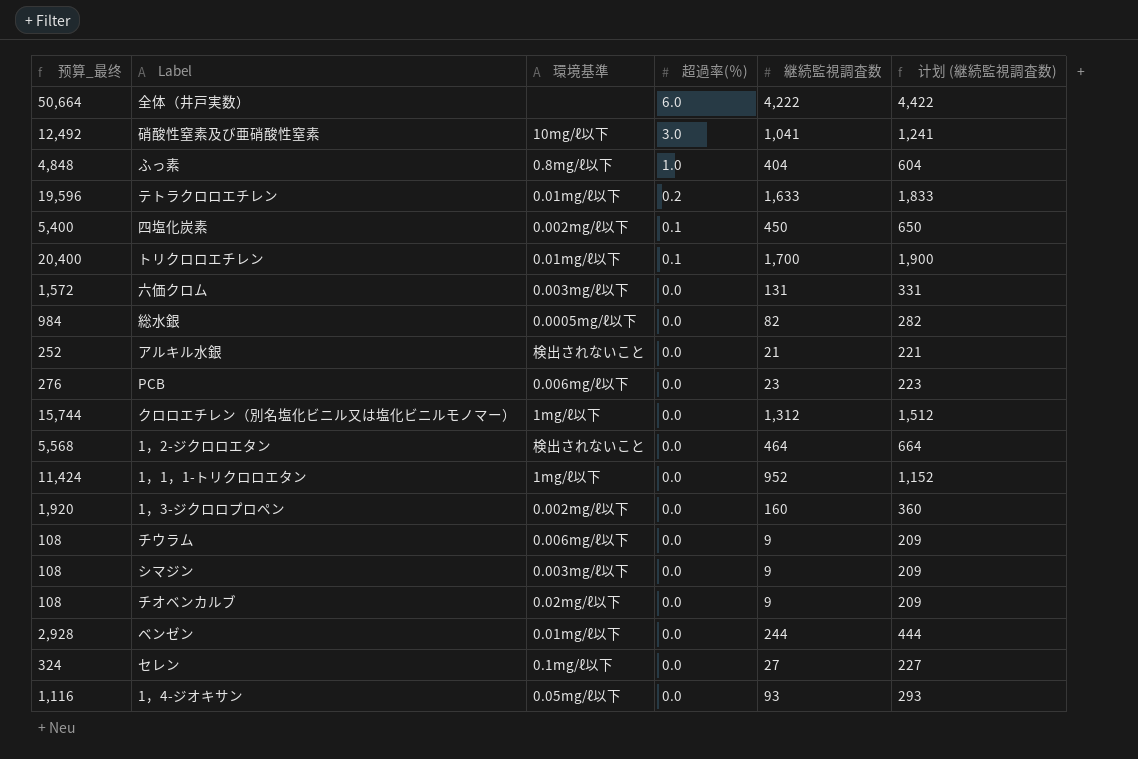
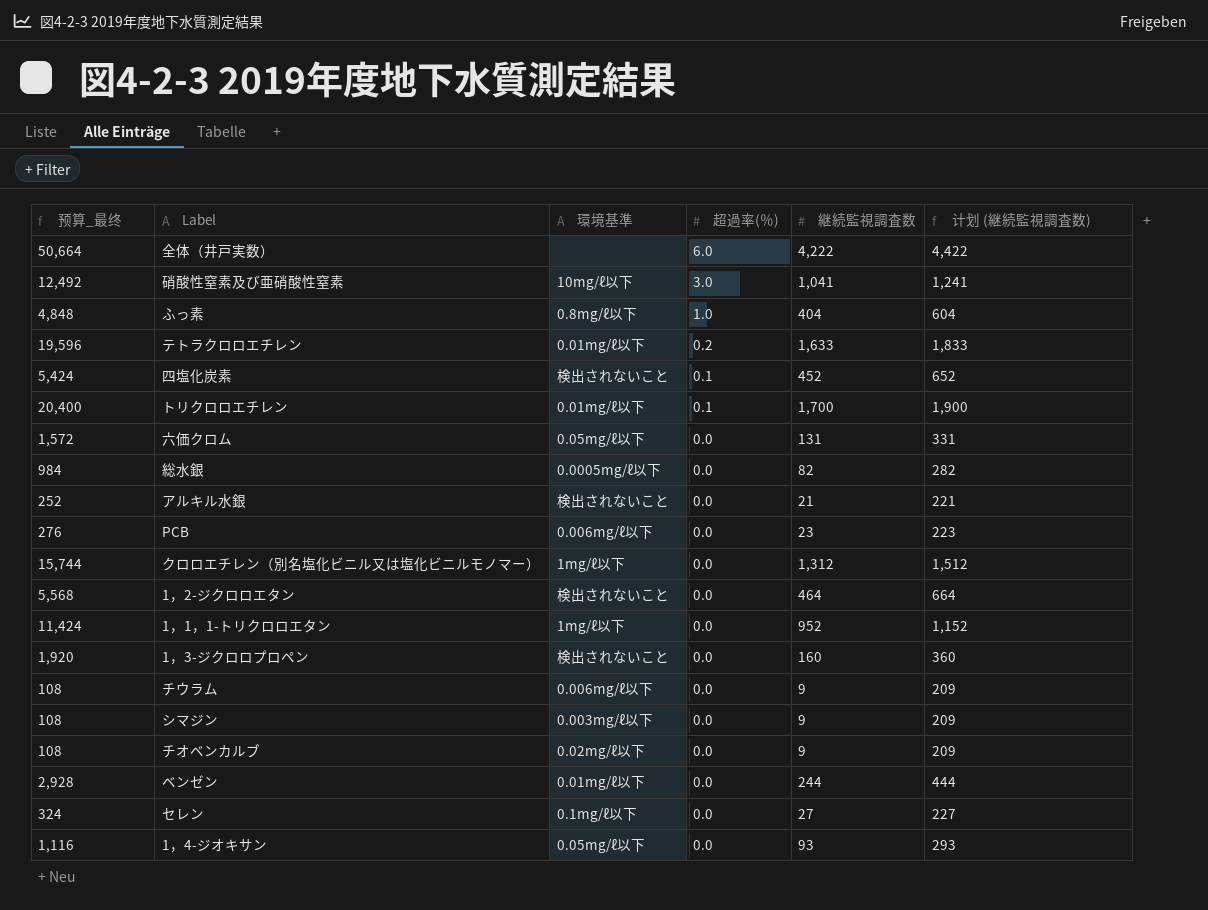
四塩化炭素 | 预算_最终: 5,400 -> 5,424
四塩化炭素 | 環境基準: 0.002mg/ℓ以下 -> 検出されないこと
四塩化炭素 | 継続監視調査数: 450 -> 452
四塩化炭素 | 计划 (継続監視調査数): 650 -> 652
六価クロム | 環境基準: 0.003mg/ℓ以下 -> 0.05mg/ℓ以下
1，3-ジクロロプロペン | 環境基準: 0.002mg/ℓ以下 -> 検出されないこと

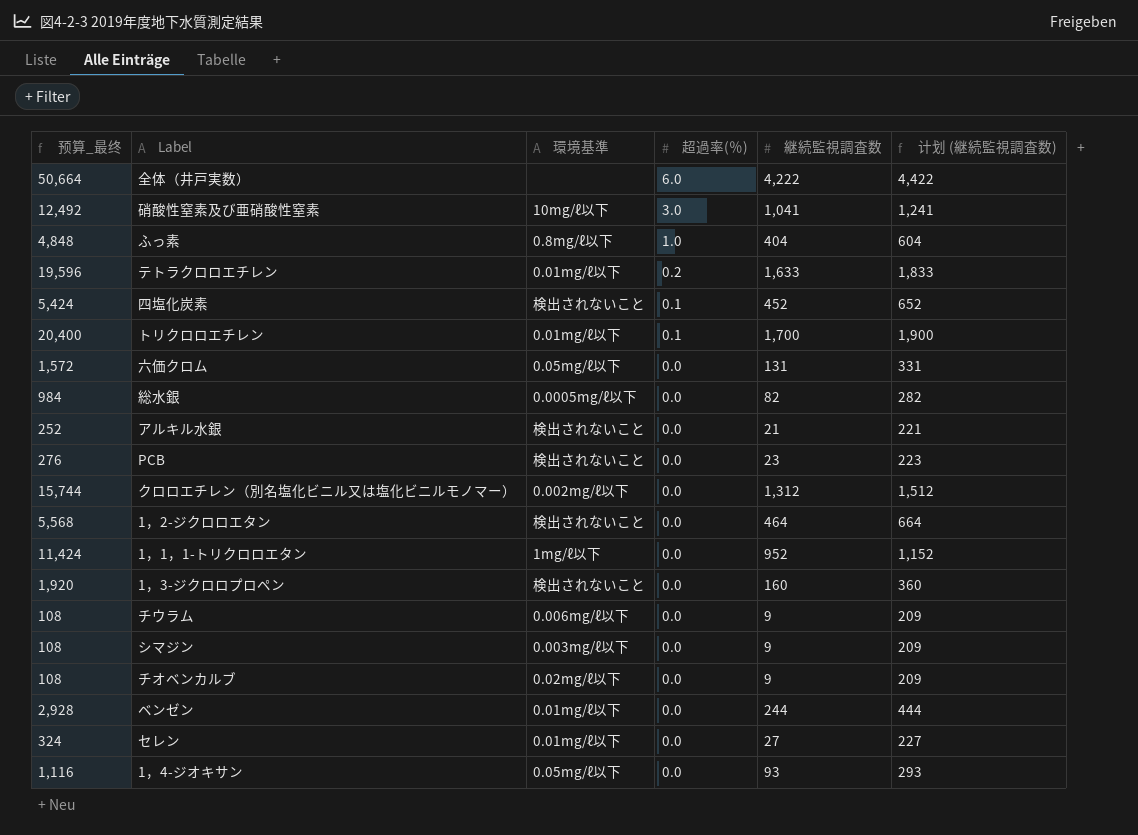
PCB | 環境基準: 0.006mg/ℓ以下 -> 検出されないこと
クロロエチレン（別名塩化ビニル又は塩化ビニルモノマー） | 環境基準: 1mg/ℓ以下 -> 0.002mg/ℓ以下
セレン | 環境基準: 0.1mg/ℓ以下 -> 0.01mg/ℓ以下

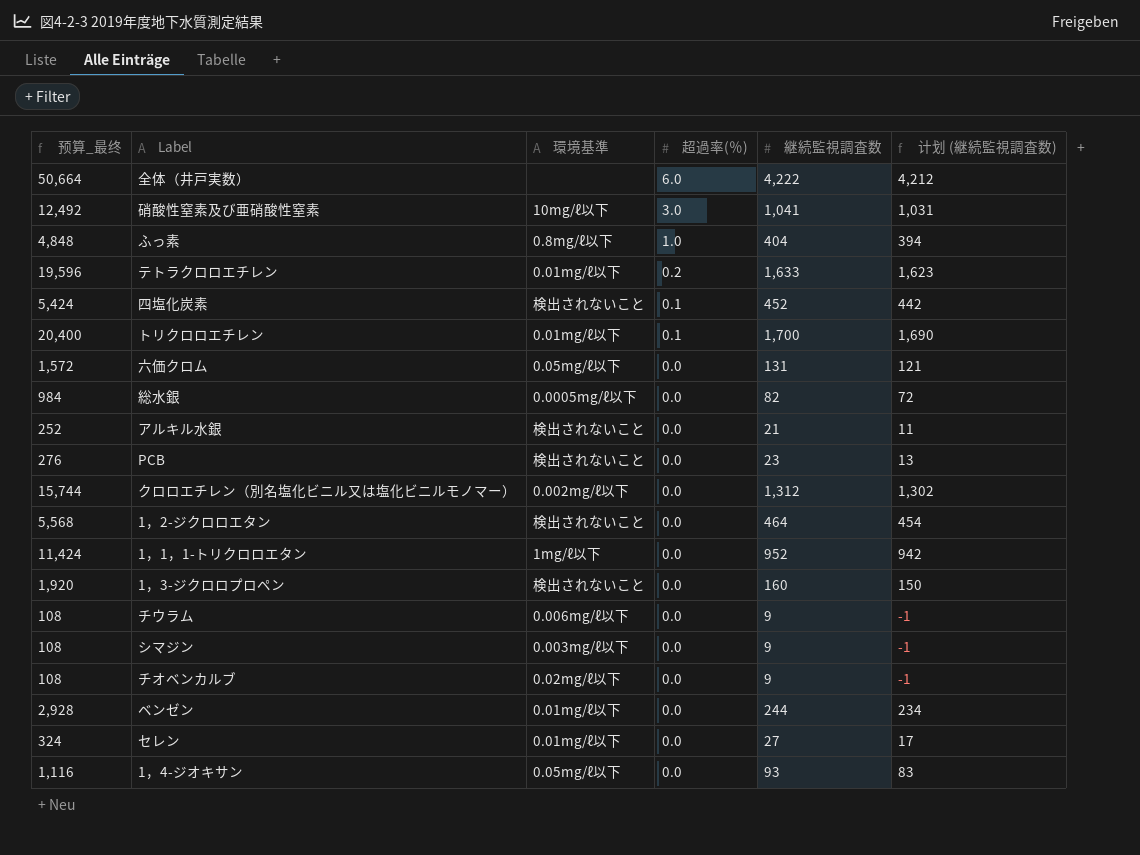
column 计划 (継続監視調査数) | formula: [継続監視調査数] + 200 -> [継続監視調査数] - 10

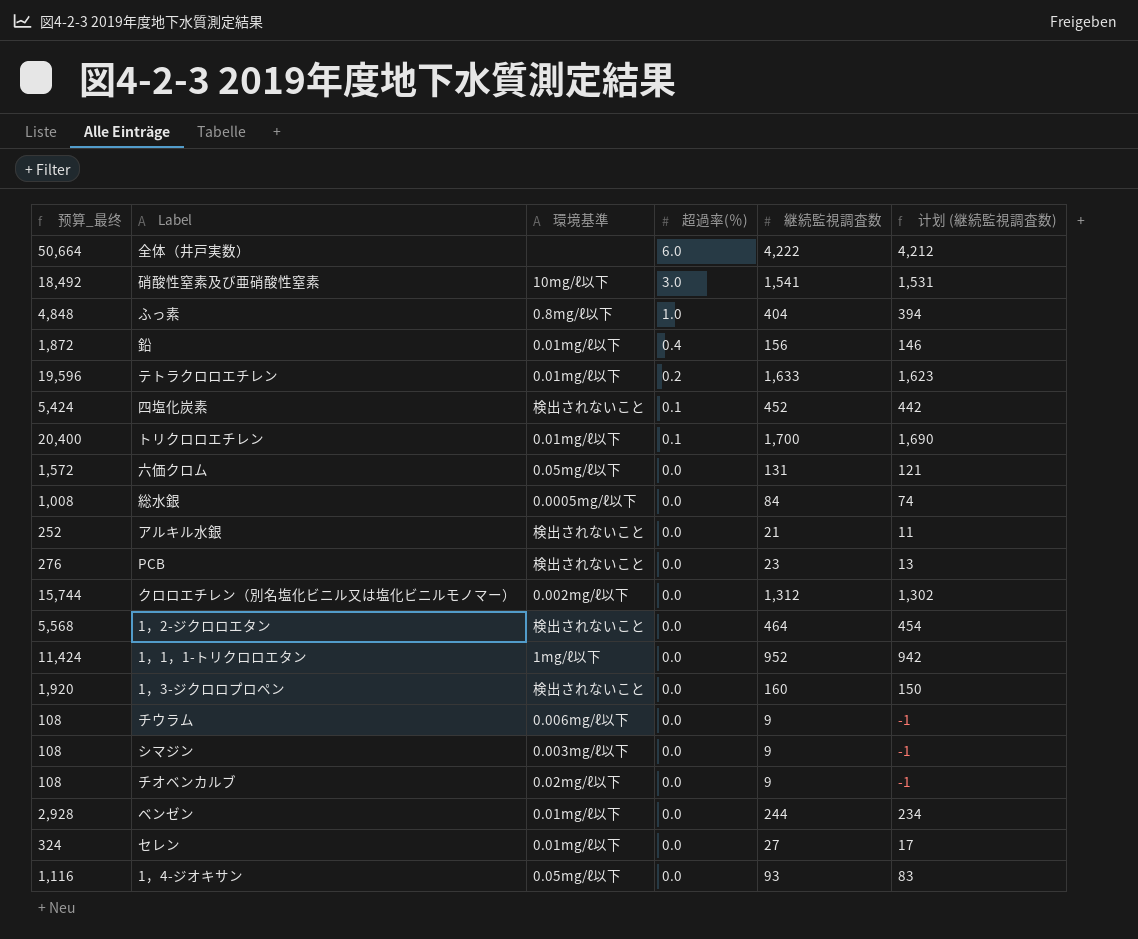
硝酸性窒素及び亜硝酸性窒素 | 预算_最终: 12,492 -> 18,492
硝酸性窒素及び亜硝酸性窒素 | 継続監視調査数: 1,041 -> 1,541
硝酸性窒素及び亜硝酸性窒素 | 计划 (継続監視調査数): 1,031 -> 1,531
row 鉛: none -> 1,872 | 0.01mg/ℓ以下 | 0.4 | 156 | 146
総水銀 | 预算_最终: 984 -> 1,008
総水銀 | 継続監視調査数: 82 -> 84
総水銀 | 计划 (継続監視調査数): 72 -> 74

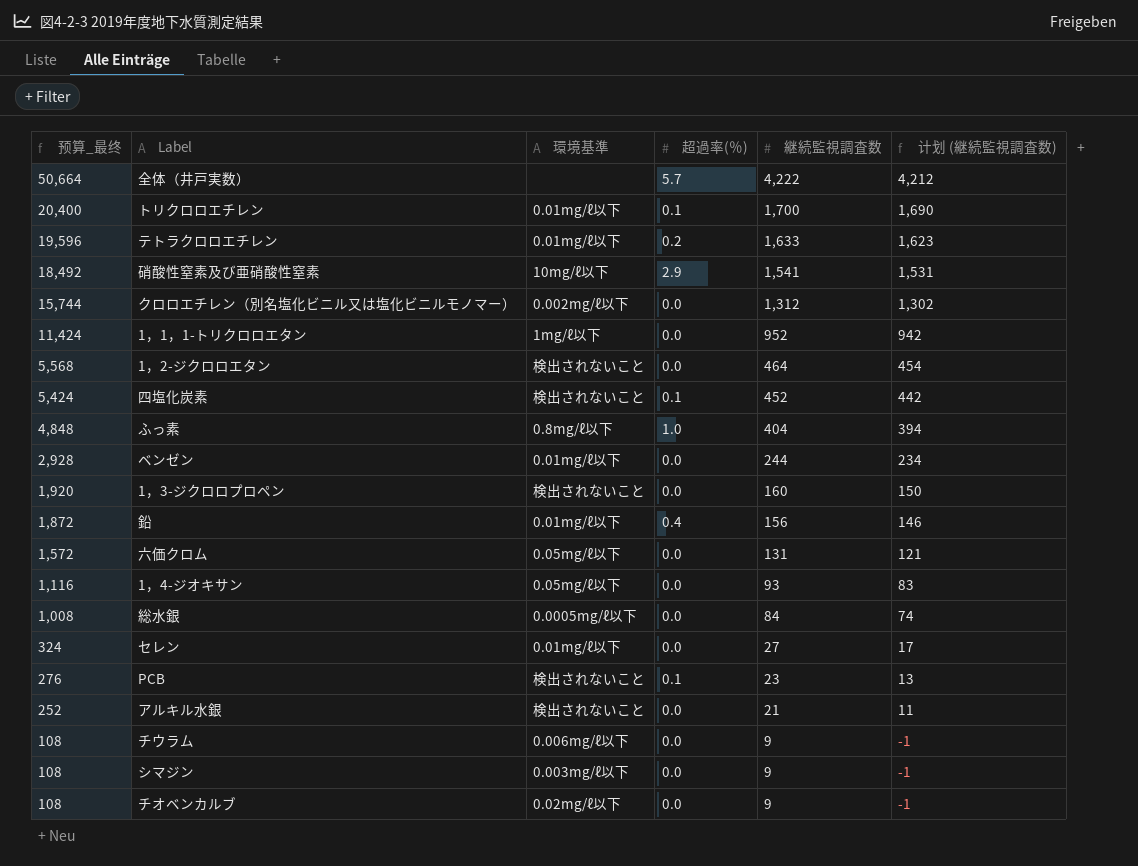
row order: 超過率(％) descending -> 预算_最终 descending
全体（井戸実数） | 超過率(％): 6.0 -> 5.7
硝酸性窒素及び亜硝酸性窒素 | 超過率(％): 3.0 -> 2.9
PCB | 超過率(％): 0.0 -> 0.1

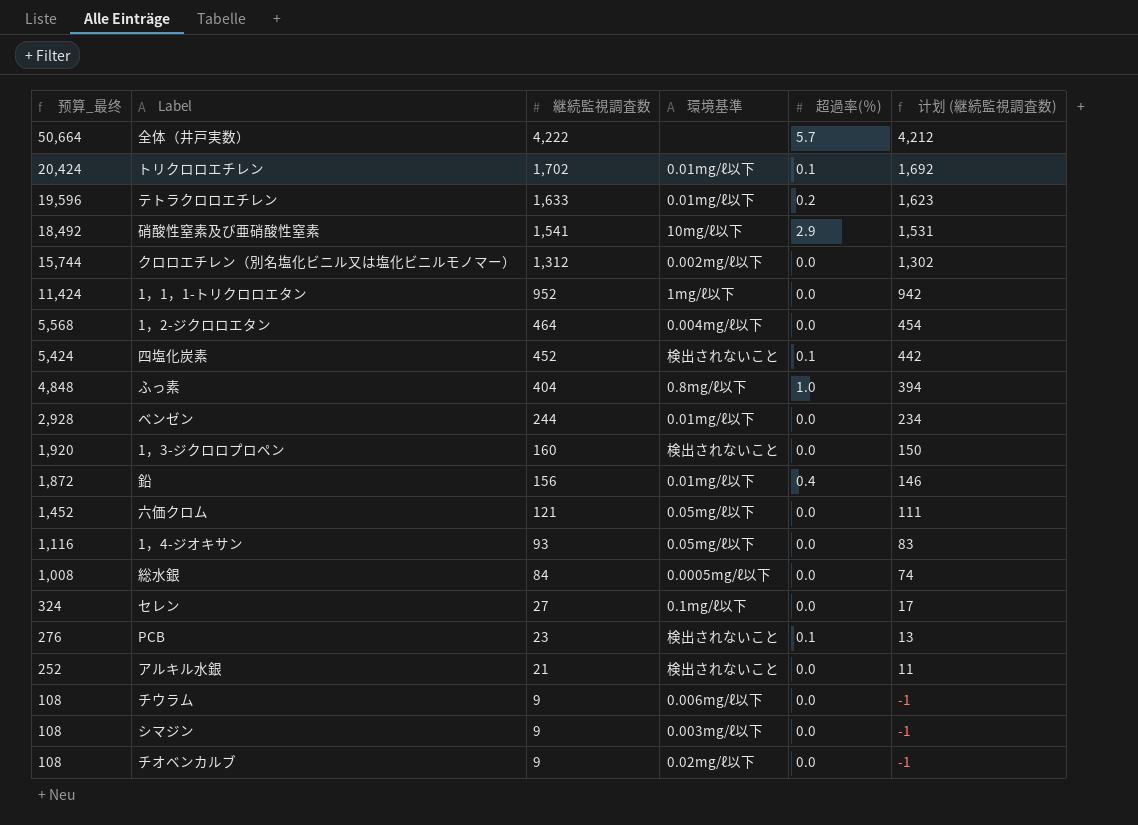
column 継続監視調査数 | position: 5 -> 3
トリクロロエチレン | 预算_最终: 20,400 -> 20,424
トリクロロエチレン | 継続監視調査数: 1,700 -> 1,702
トリクロロエチレン | 计划 (継続監視調査数): 1,690 -> 1,692
1，2-ジクロロエタン | 環境基準: 検出されないこと -> 0.004mg/ℓ以下
六価クロム | 预算_最终: 1,572 -> 1,452
六価クロム | 継続監視調査数: 131 -> 121
六価クロム | 计划 (継続監視調査数): 121 -> 111
セレン | 環境基準: 0.01mg/ℓ以下 -> 0.1mg/ℓ以下

